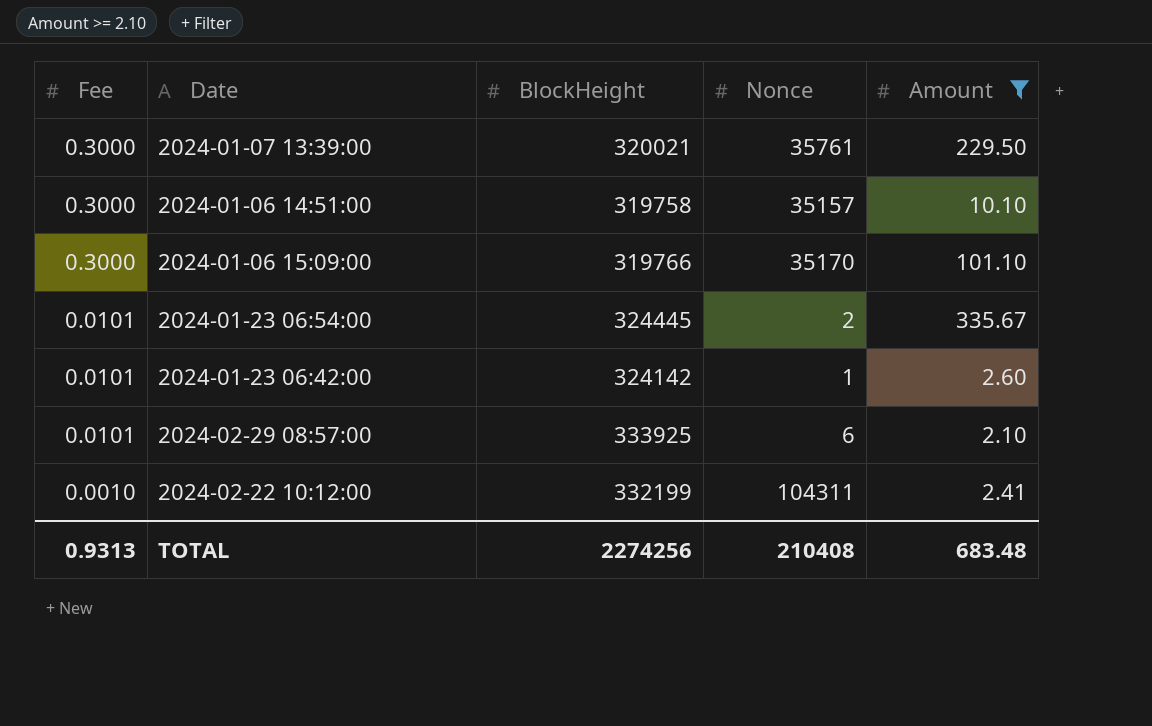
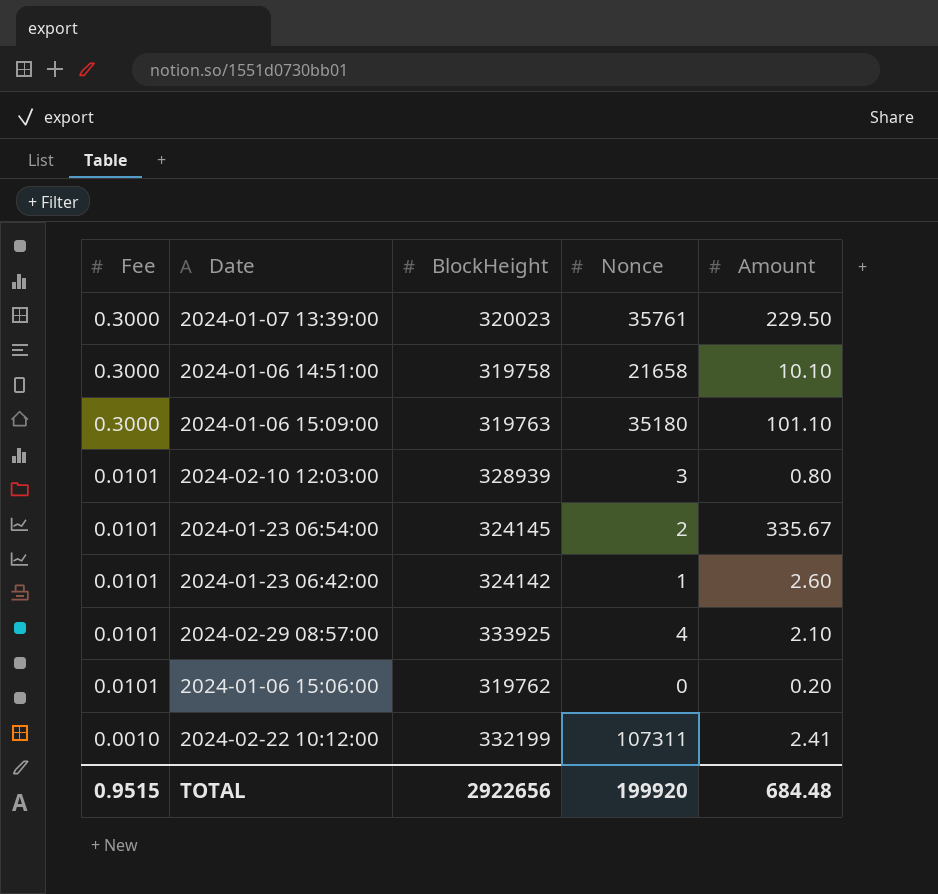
filter: Amount >= 2.10 -> none
2024-01-07 13:39:00 | BlockHeight: 320021 -> 320023
2024-01-06 14:51:00 | Nonce: 35157 -> 21658
2024-01-06 15:09:00 | BlockHeight: 319766 -> 319763
2024-01-06 15:09:00 | Nonce: 35170 -> 35180
2024-01-23 06:54:00 | BlockHeight: 324445 -> 324145
2024-02-29 08:57:00 | Nonce: 6 -> 4
2024-02-22 10:12:00 | Nonce: 104311 -> 107311
TOTAL | Fee: 0.9313 -> 0.9515
TOTAL | BlockHeight: 2274256 -> 2922656
TOTAL | Nonce: 210408 -> 199920
TOTAL | Amount: 683.48 -> 684.48

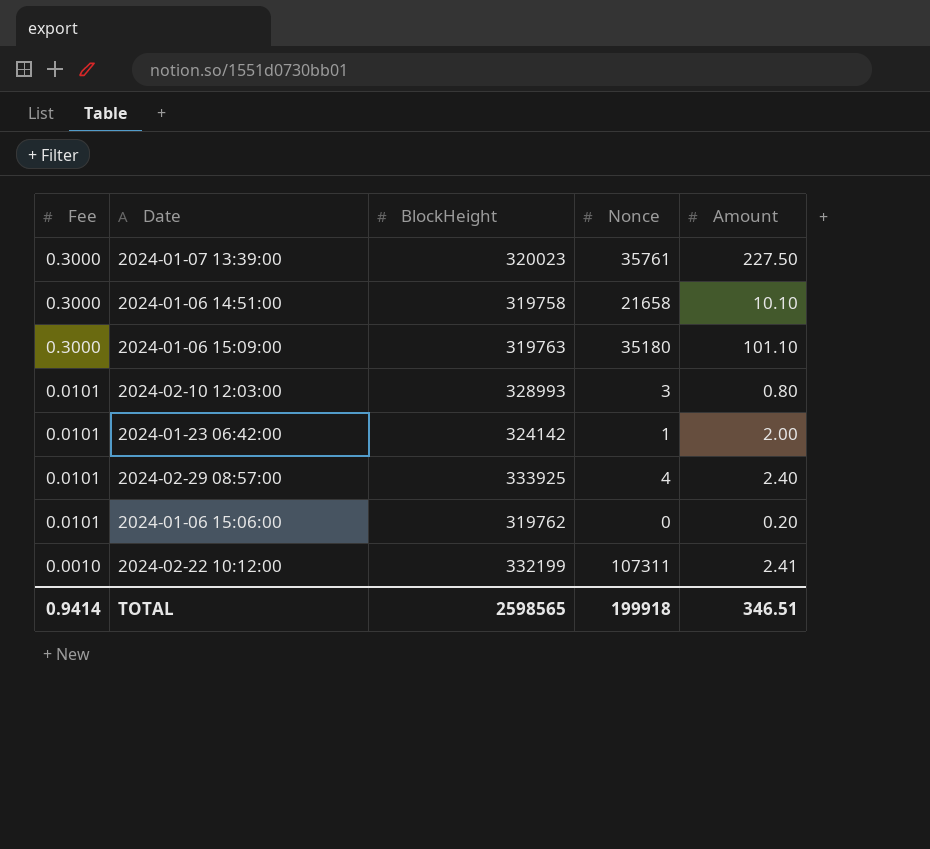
row 2024-01-23 06:54:00: 0.0101 | 324145 | 2 | 335.67 -> none
2024-01-07 13:39:00 | Amount: 229.50 -> 227.50
2024-02-10 12:03:00 | BlockHeight: 328939 -> 328993
2024-01-23 06:42:00 | Amount: 2.60 -> 2.00
2024-02-29 08:57:00 | Amount: 2.10 -> 2.40
TOTAL | Fee: 0.9515 -> 0.9414
TOTAL | BlockHeight: 2922656 -> 2598565
TOTAL | Nonce: 199920 -> 199918
TOTAL | Amount: 684.48 -> 346.51

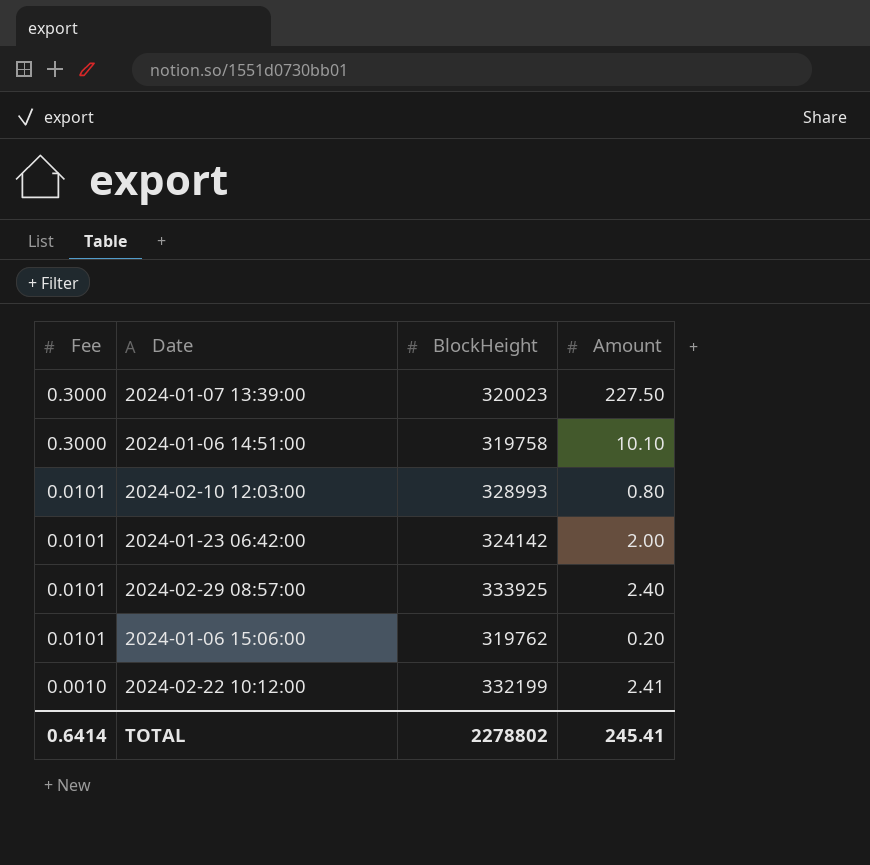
column Nonce | position: 4 -> none
row 2024-01-06 15:09:00: 0.3000 | 319763 | 35180 | 101.10 -> none
TOTAL | Fee: 0.9414 -> 0.6414
TOTAL | BlockHeight: 2598565 -> 2278802
TOTAL | Amount: 346.51 -> 245.41

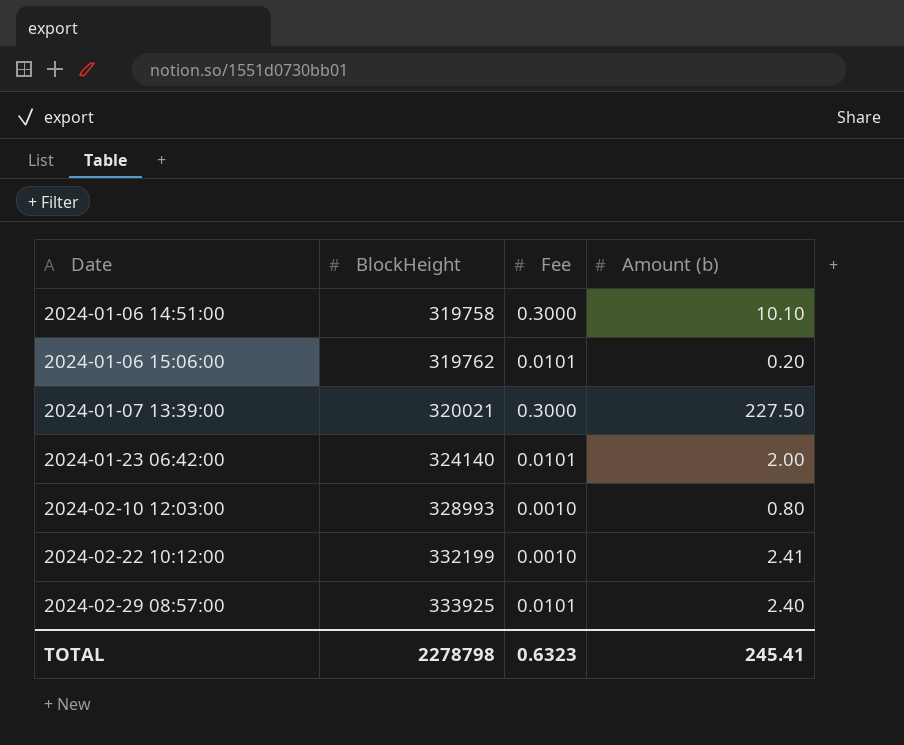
row order: Fee descending -> Date ascending
column Fee | position: 1 -> 3
column name: Amount -> Amount (b)
2024-01-07 13:39:00 | BlockHeight: 320023 -> 320021
2024-01-23 06:42:00 | BlockHeight: 324142 -> 324140
2024-02-10 12:03:00 | Fee: 0.0101 -> 0.0010
TOTAL | BlockHeight: 2278802 -> 2278798
TOTAL | Fee: 0.6414 -> 0.6323

